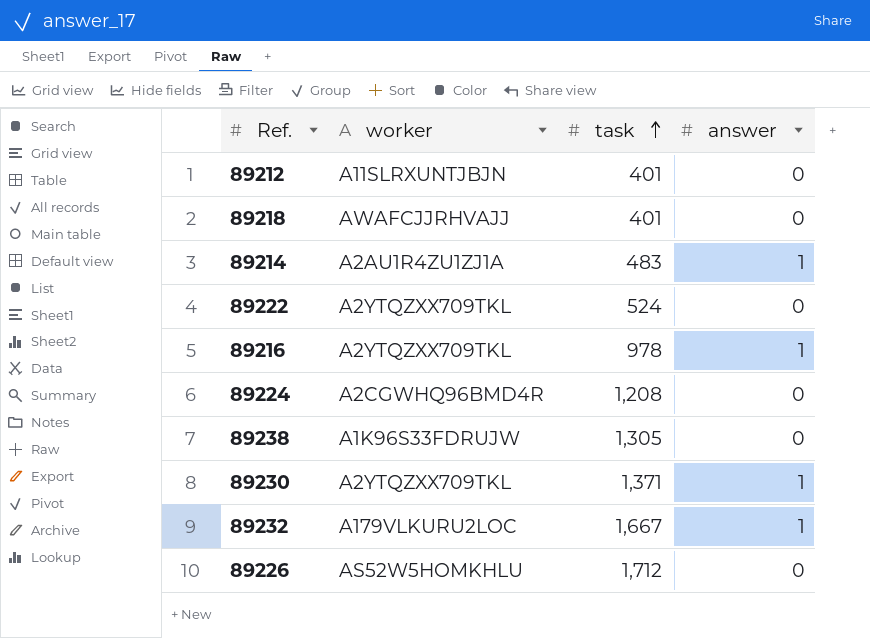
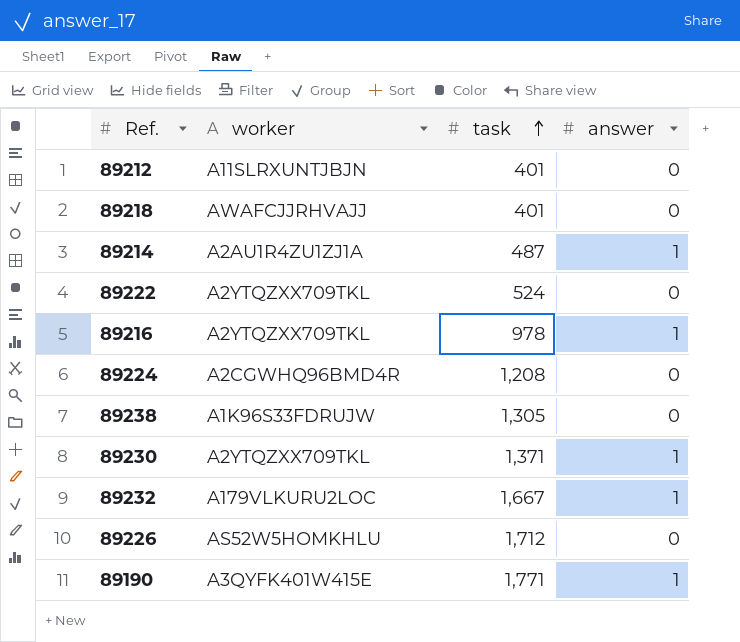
89214 | task: 483 -> 487
row 89190: none -> A3QYFK401W415E | 1,771 | 1

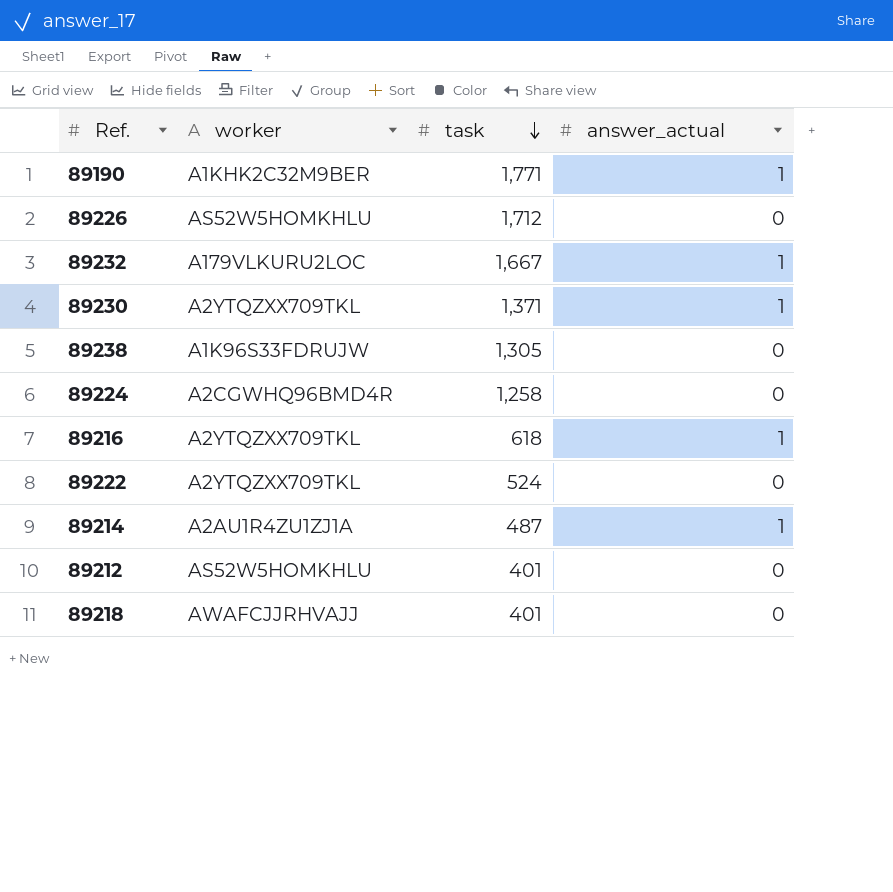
row order: task ascending -> task descending
column name: answer -> answer_actual
89190 | worker: A3QYFK401W415E -> A1KHK2C32M9BER
89224 | task: 1,208 -> 1,258
89216 | task: 978 -> 618
89212 | worker: A11SLRXUNTJBJN -> AS52W5HOMKHLU

